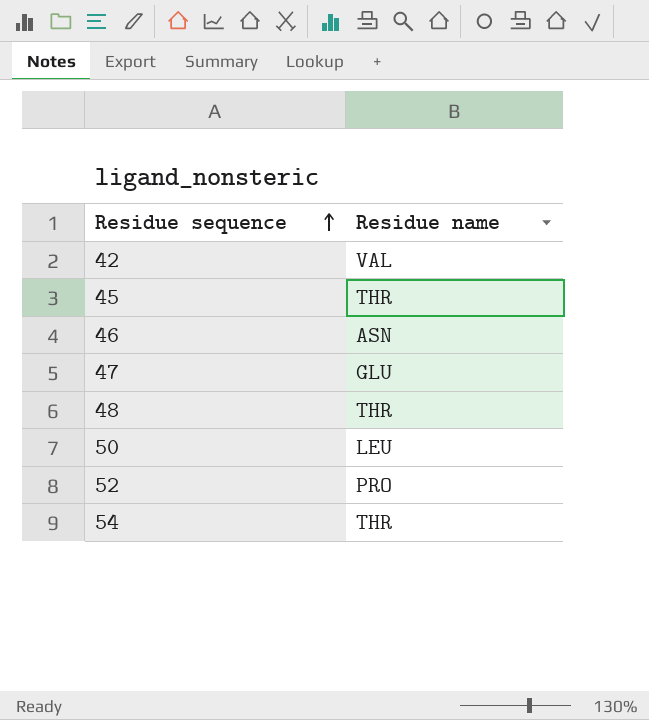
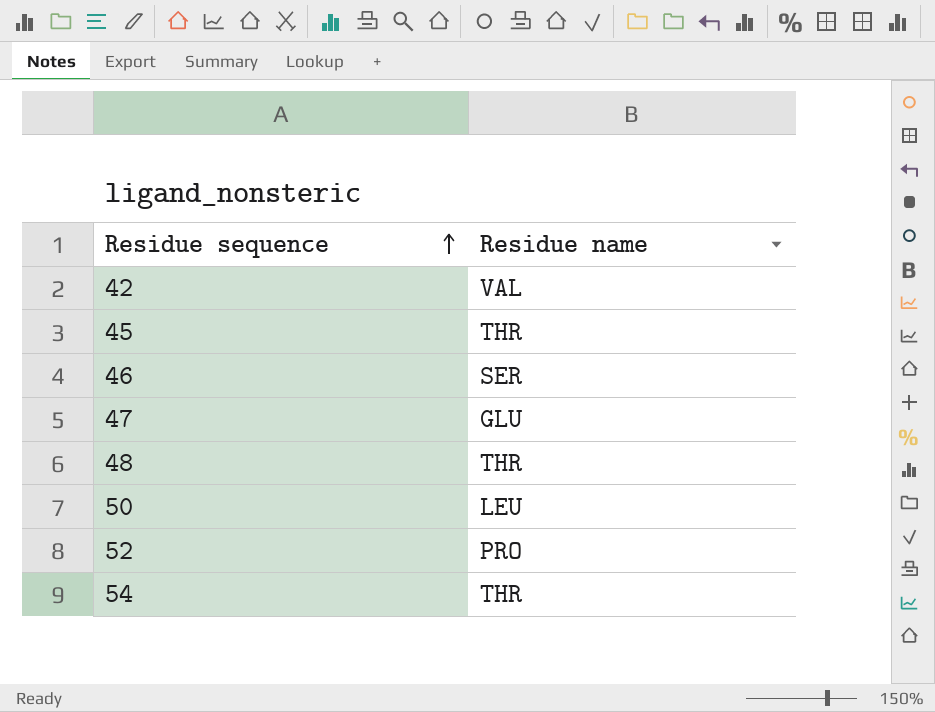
46 | Residue name: ASN -> SER

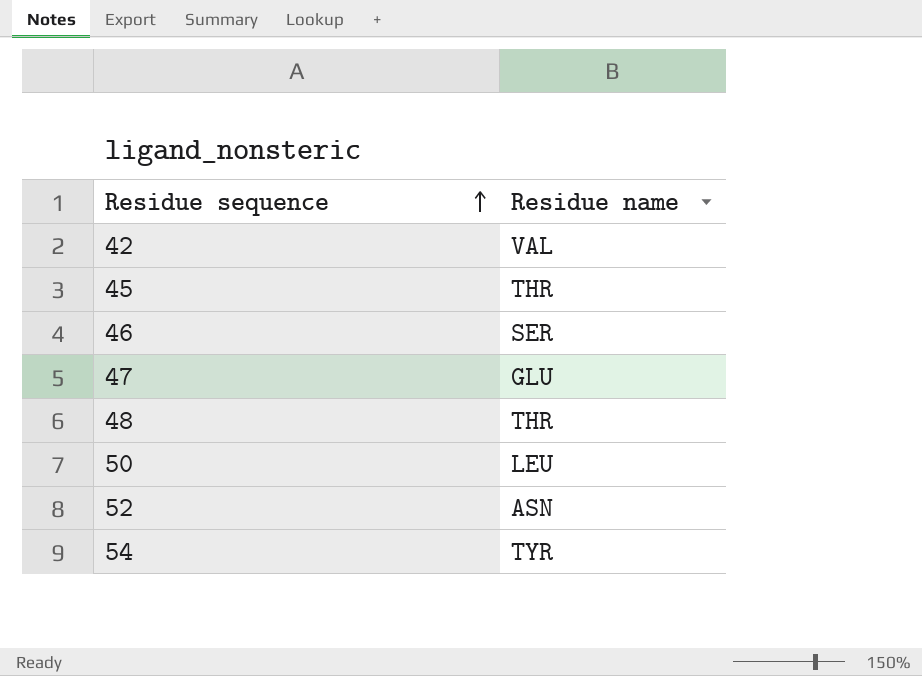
52 | Residue name: PRO -> ASN
54 | Residue name: THR -> TYR

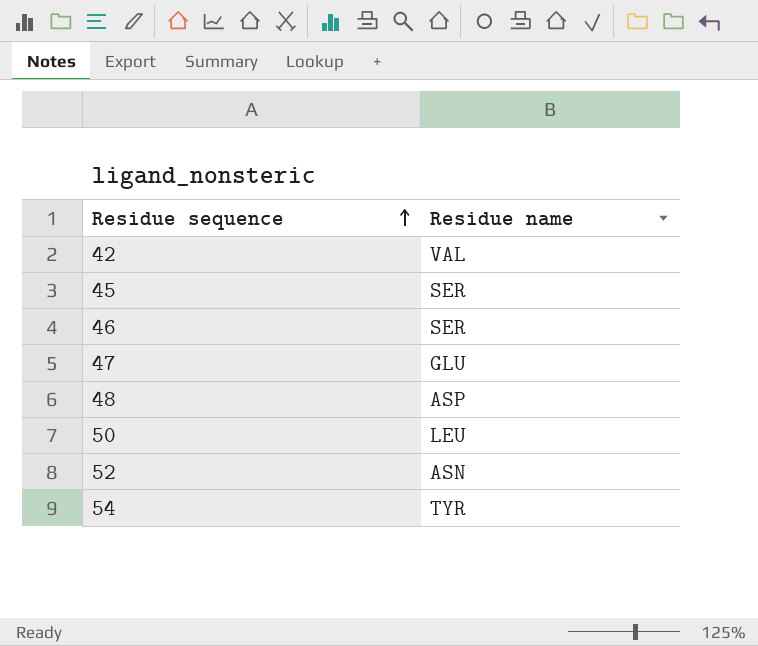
45 | Residue name: THR -> SER
48 | Residue name: THR -> ASP

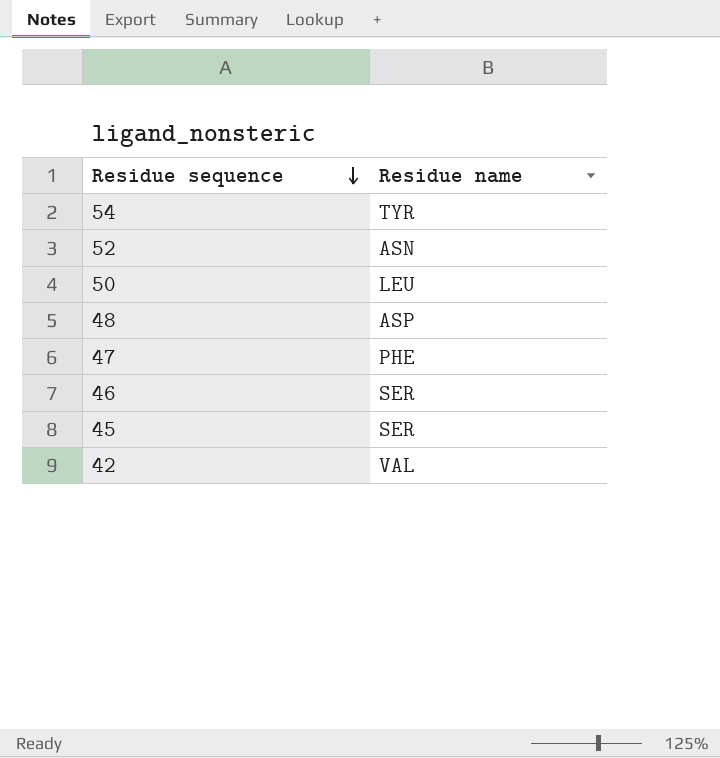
row order: Residue sequence ascending -> Residue sequence descending
47 | Residue name: GLU -> PHE

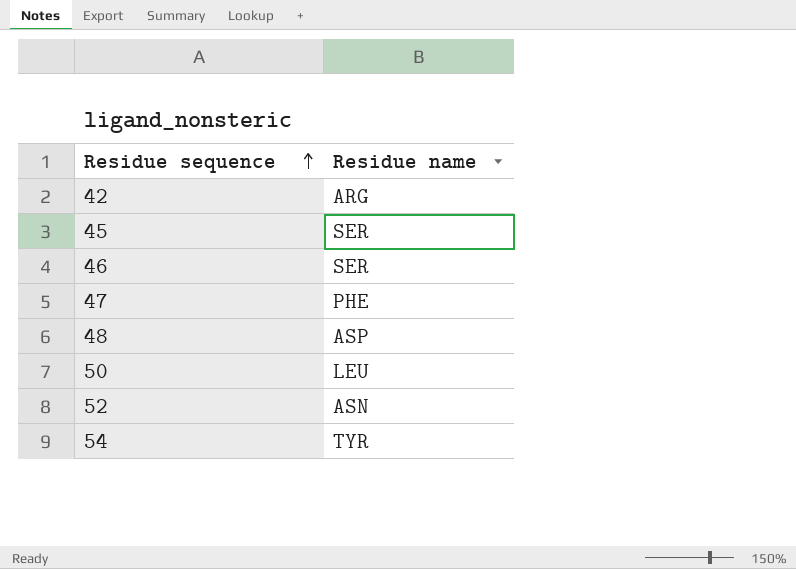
row order: Residue sequence descending -> Residue sequence ascending
42 | Residue name: VAL -> ARG

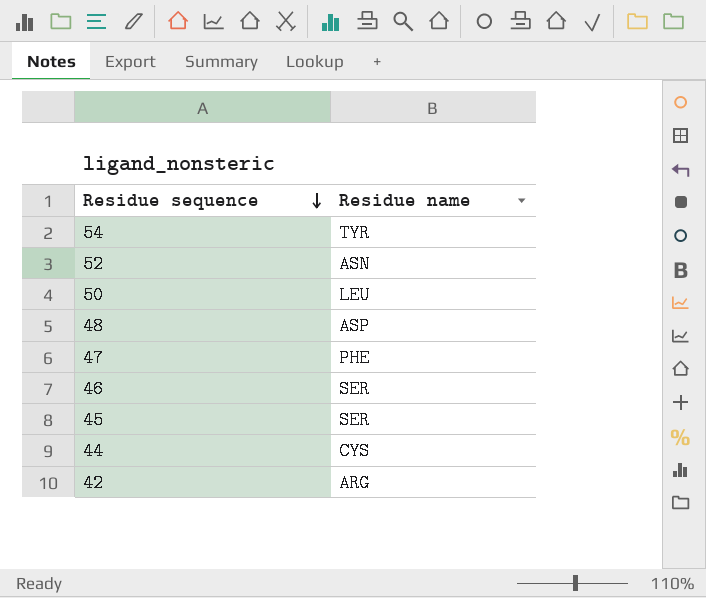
row order: Residue sequence ascending -> Residue sequence descending
row 44: none -> CYS

